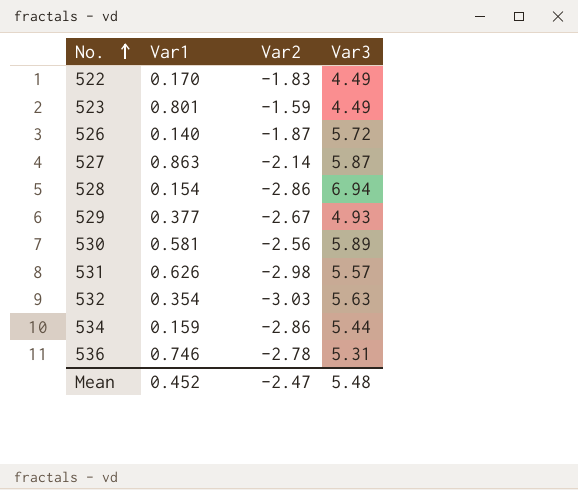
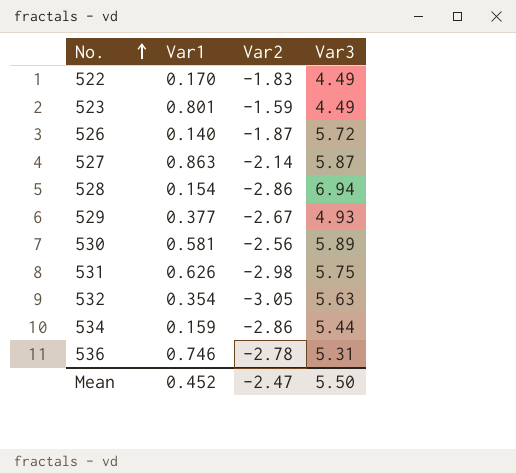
531 | Var3: 5.57 -> 5.75
532 | Var2: -3.03 -> -3.05
Mean | Var3: 5.48 -> 5.50

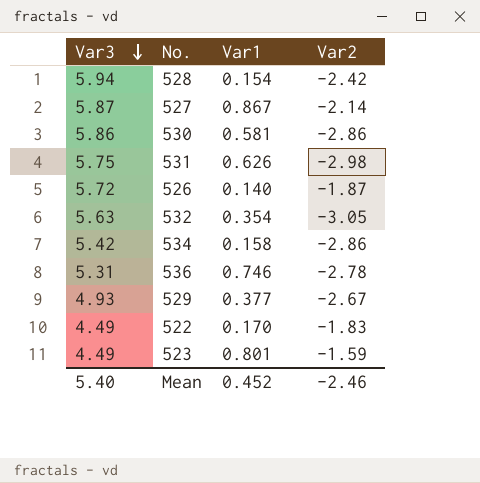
row order: No. ascending -> Var3 descending
column Var3 | position: 4 -> 1
528 | Var3: 6.94 -> 5.94
528 | Var2: -2.86 -> -2.42
527 | Var1: 0.863 -> 0.867
530 | Var3: 5.89 -> 5.86
530 | Var2: -2.56 -> -2.86
534 | Var3: 5.44 -> 5.42
534 | Var1: 0.159 -> 0.158
Mean | Var3: 5.50 -> 5.40
Mean | Var2: -2.47 -> -2.46

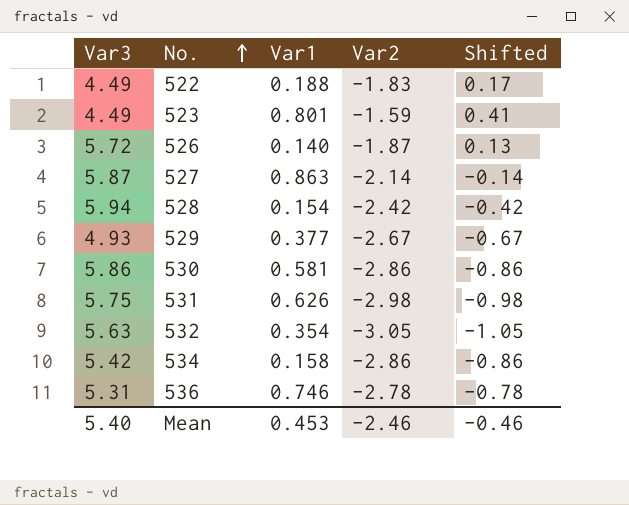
row order: Var3 descending -> No. ascending
column Shifted | formula: none -> [Var2] + 2
522 | Var1: 0.170 -> 0.188
527 | Var1: 0.867 -> 0.863
Mean | Var1: 0.452 -> 0.453

